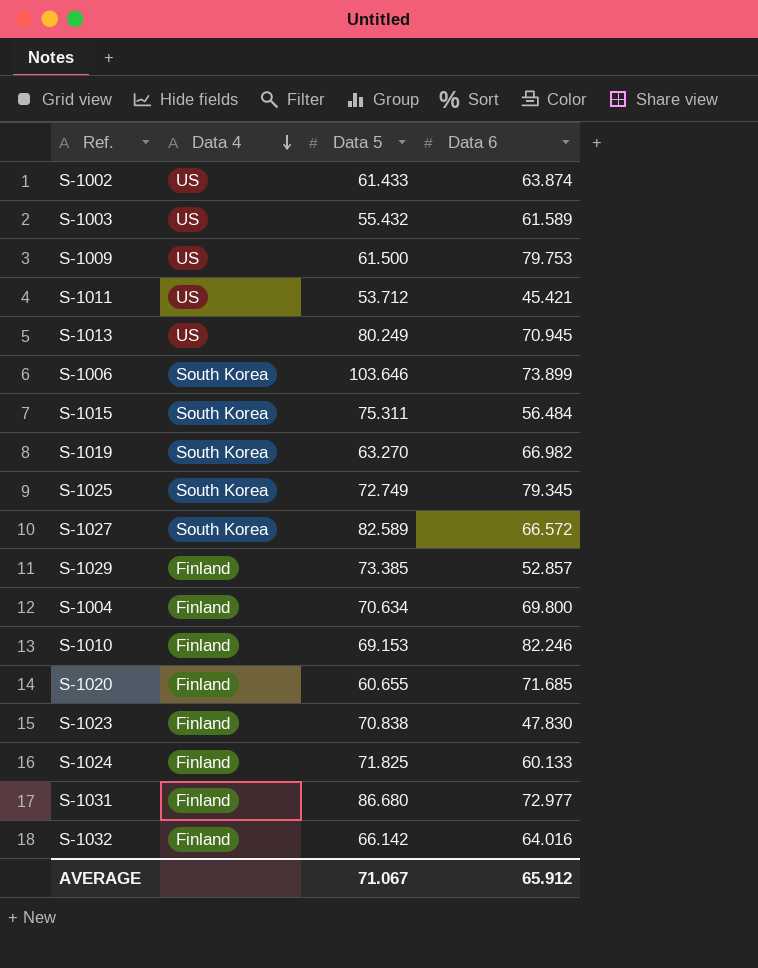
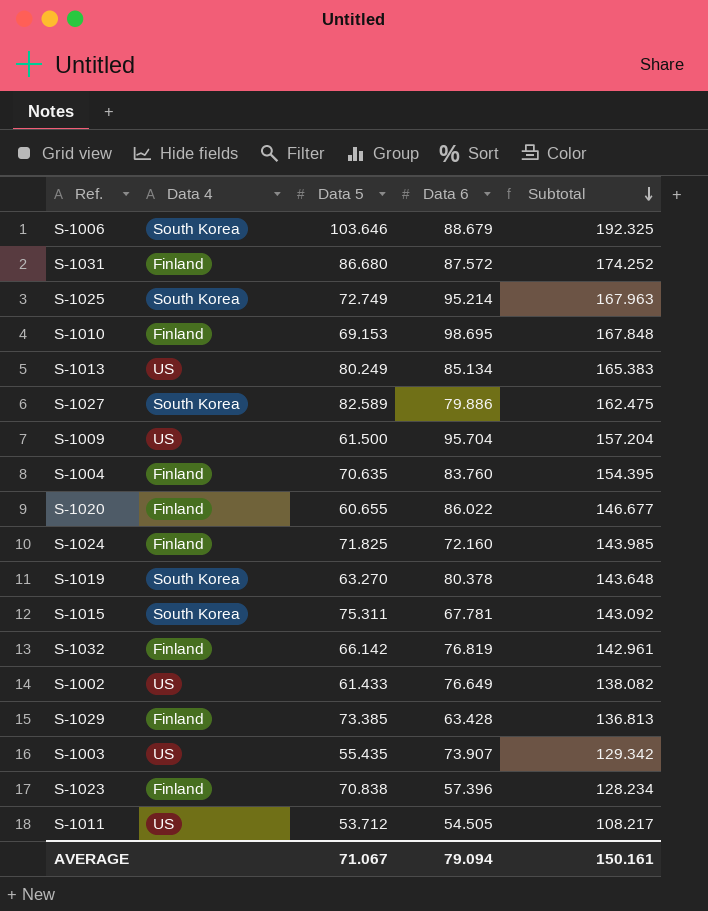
row order: Data 4 descending -> Subtotal descending
column Subtotal | formula: none -> [Data 5] + [Data 6]
S-1006 | Data 6: 73.899 -> 88.679
S-1031 | Data 6: 72.977 -> 87.572
S-1025 | Data 6: 79.345 -> 95.214
S-1010 | Data 6: 82.246 -> 98.695
S-1013 | Data 6: 70.945 -> 85.134
S-1027 | Data 6: 66.572 -> 79.886
S-1009 | Data 6: 79.753 -> 95.704
S-1004 | Data 5: 70.634 -> 70.635
S-1004 | Data 6: 69.800 -> 83.760
S-1020 | Data 6: 71.685 -> 86.022
S-1024 | Data 6: 60.133 -> 72.160
S-1019 | Data 6: 66.982 -> 80.378
S-1015 | Data 6: 56.484 -> 67.781
S-1032 | Data 6: 64.016 -> 76.819
S-1002 | Data 6: 63.874 -> 76.649
S-1029 | Data 6: 52.857 -> 63.428
S-1003 | Data 5: 55.432 -> 55.435
S-1003 | Data 6: 61.589 -> 73.907
S-1023 | Data 6: 47.830 -> 57.396
S-1011 | Data 6: 45.421 -> 54.505
AVERAGE | Data 6: 65.912 -> 79.094

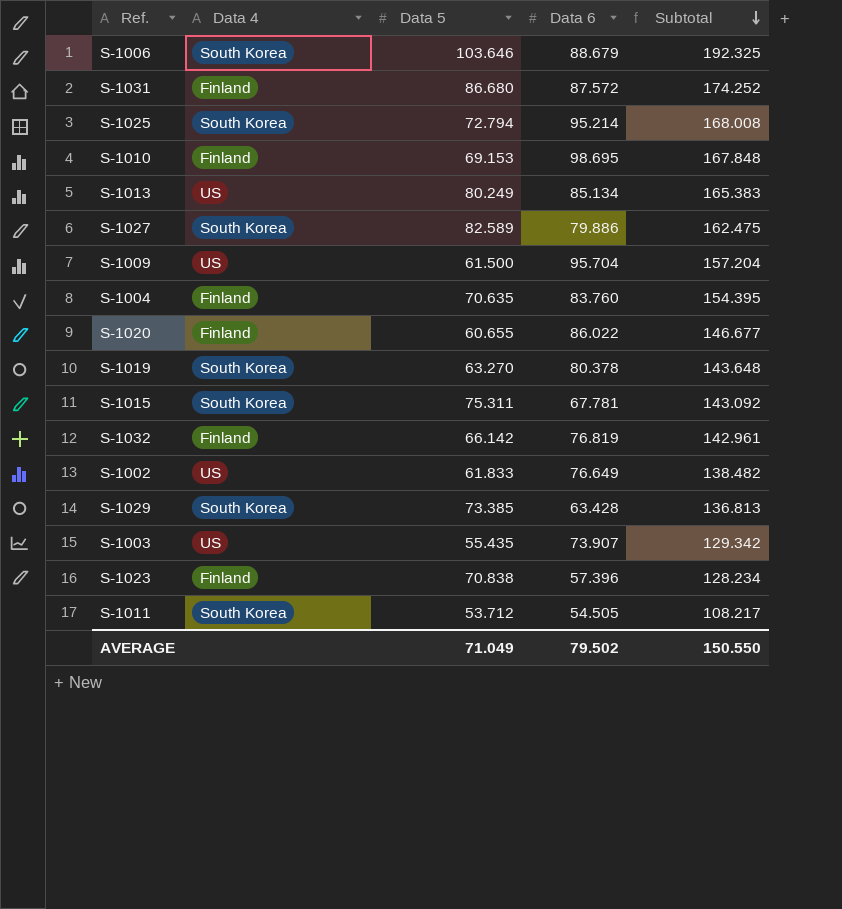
row S-1024: Finland | 71.825 | 72.160 | 143.985 -> none
S-1025 | Data 5: 72.749 -> 72.794
S-1025 | Subtotal: 167.963 -> 168.008
S-1002 | Data 5: 61.433 -> 61.833
S-1002 | Subtotal: 138.082 -> 138.482
S-1029 | Data 4: Finland -> South Korea
S-1011 | Data 4: US -> South Korea
AVERAGE | Data 5: 71.067 -> 71.049
AVERAGE | Data 6: 79.094 -> 79.502
AVERAGE | Subtotal: 150.161 -> 150.550

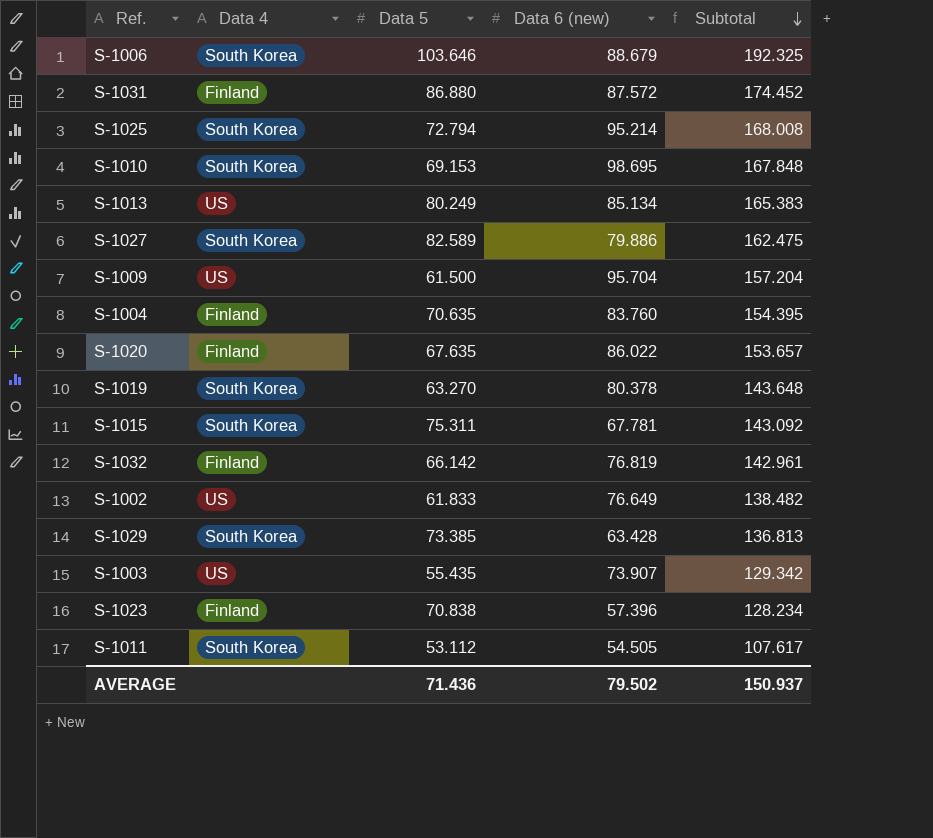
column name: Data 6 -> Data 6 (new)
S-1031 | Data 5: 86.680 -> 86.880
S-1031 | Subtotal: 174.252 -> 174.452
S-1010 | Data 4: Finland -> South Korea
S-1020 | Data 5: 60.655 -> 67.635
S-1020 | Subtotal: 146.677 -> 153.657
S-1011 | Data 5: 53.712 -> 53.112
S-1011 | Subtotal: 108.217 -> 107.617
AVERAGE | Data 5: 71.049 -> 71.436
AVERAGE | Subtotal: 150.550 -> 150.937

